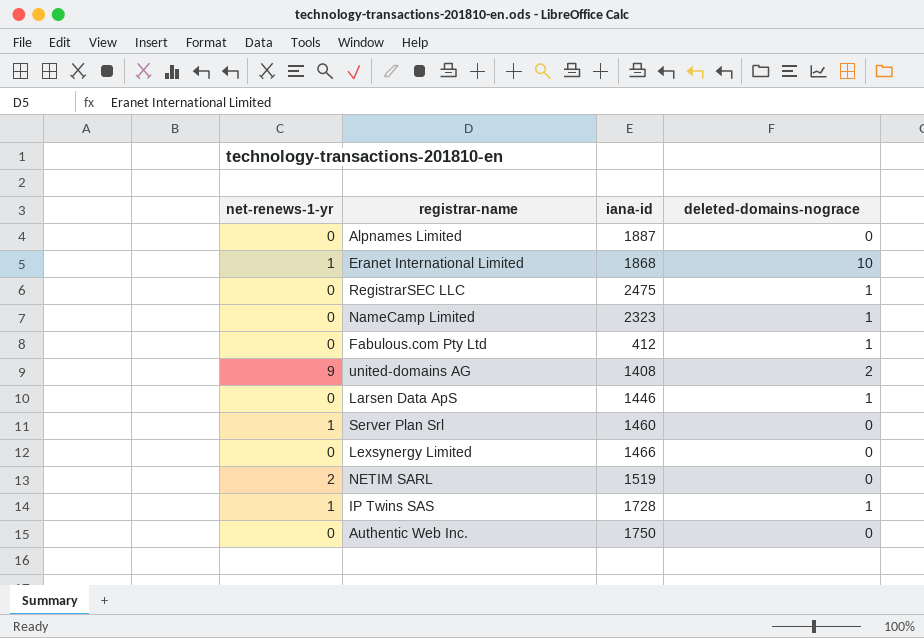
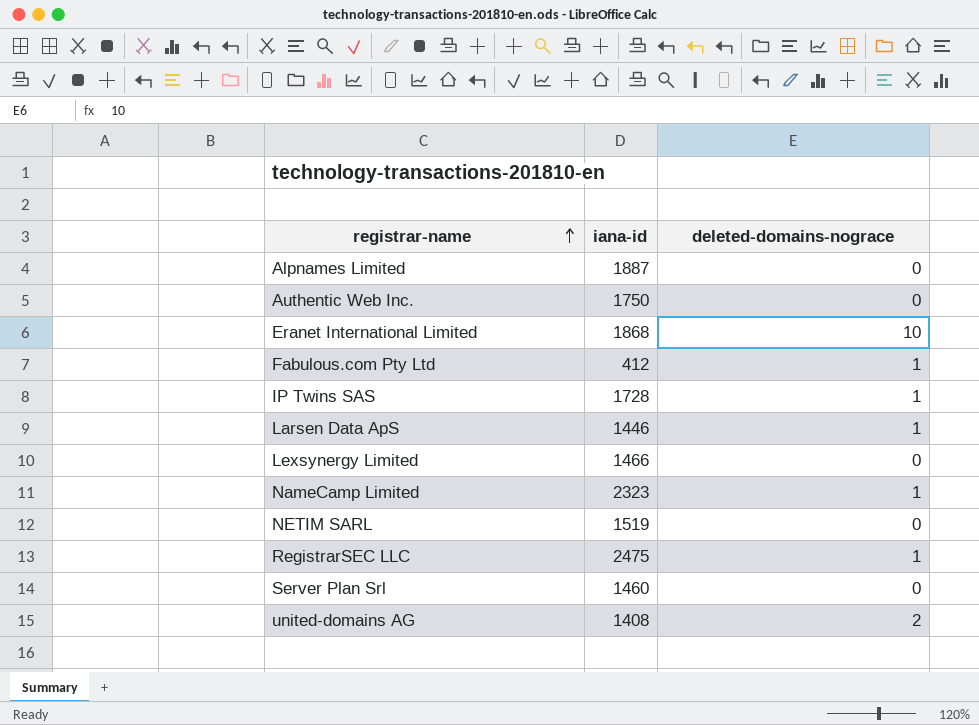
row order: none -> registrar-name ascending
column net-renews-1-yr | position: 1 -> none

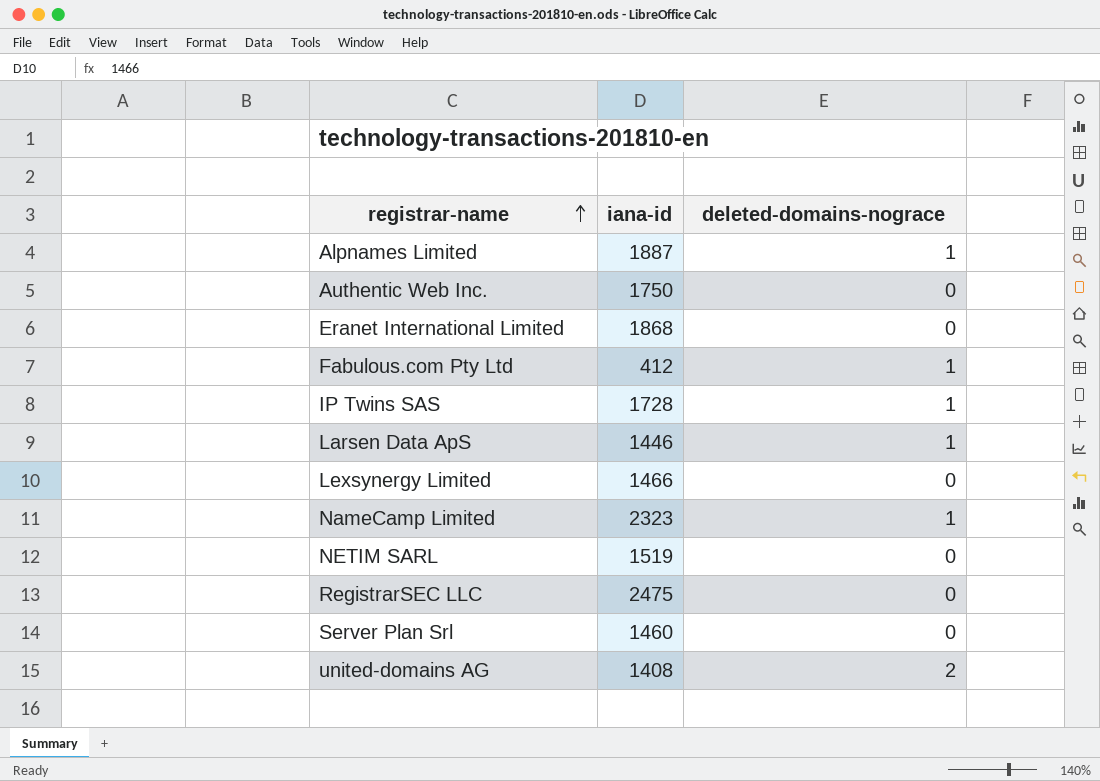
Alpnames Limited | deleted-domains-nograce: 0 -> 1
Eranet International Limited | deleted-domains-nograce: 10 -> 0
RegistrarSEC LLC | deleted-domains-nograce: 1 -> 0

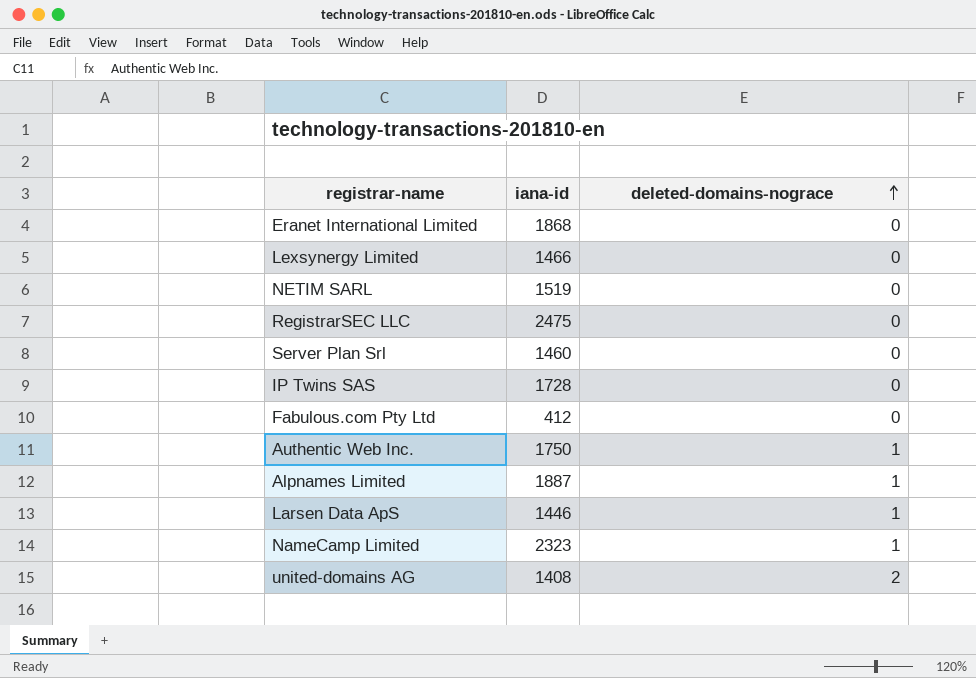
row order: registrar-name ascending -> deleted-domains-nograce ascending
IP Twins SAS | deleted-domains-nograce: 1 -> 0
Fabulous.com Pty Ltd | deleted-domains-nograce: 1 -> 0
Authentic Web Inc. | deleted-domains-nograce: 0 -> 1

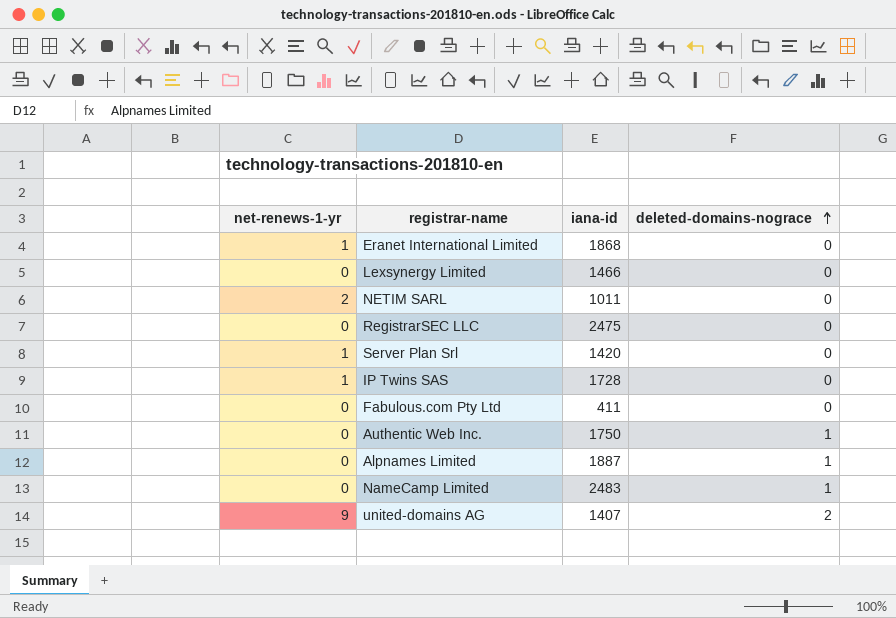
column net-renews-1-yr | position: none -> 1
row Larsen Data ApS: 1446 | 1 -> none
NETIM SARL | iana-id: 1519 -> 1011
Server Plan Srl | iana-id: 1460 -> 1420
Fabulous.com Pty Ltd | iana-id: 412 -> 411
NameCamp Limited | iana-id: 2323 -> 2483
united-domains AG | iana-id: 1408 -> 1407

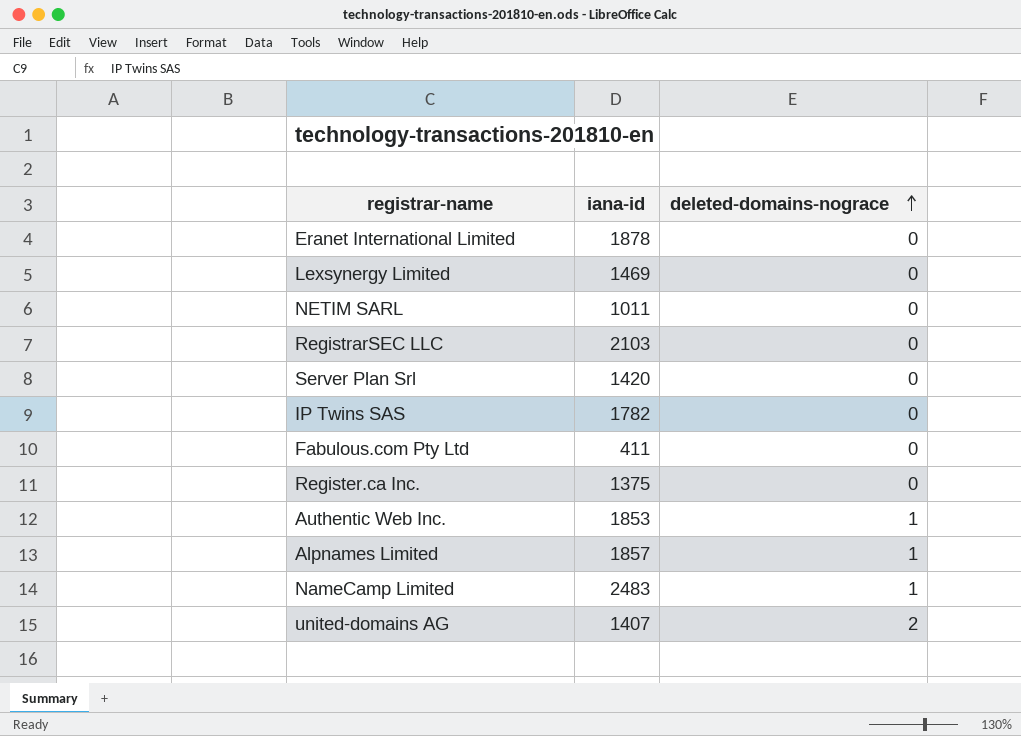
column net-renews-1-yr | position: 1 -> none
Eranet International Limited | iana-id: 1868 -> 1878
Lexsynergy Limited | iana-id: 1466 -> 1469
RegistrarSEC LLC | iana-id: 2475 -> 2103
IP Twins SAS | iana-id: 1728 -> 1782
row Register.ca Inc.: none -> 1375 | 0
Authentic Web Inc. | iana-id: 1750 -> 1853
Alpnames Limited | iana-id: 1887 -> 1857

